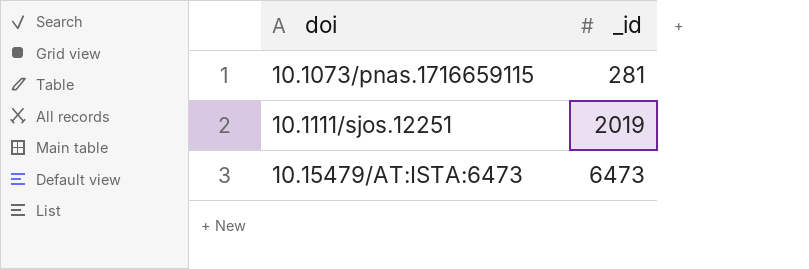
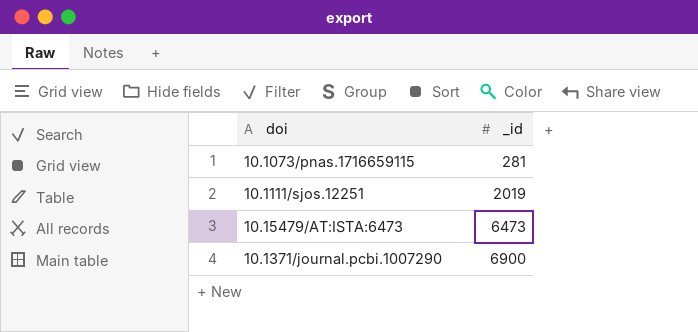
row 10.1371/journal.pcbi.1007290: none -> 6900

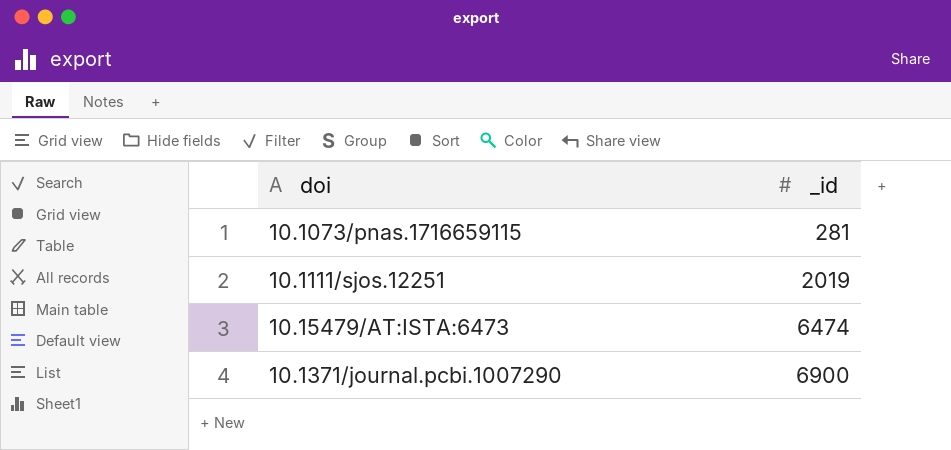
10.15479/AT:ISTA:6473 | _id: 6473 -> 6474

